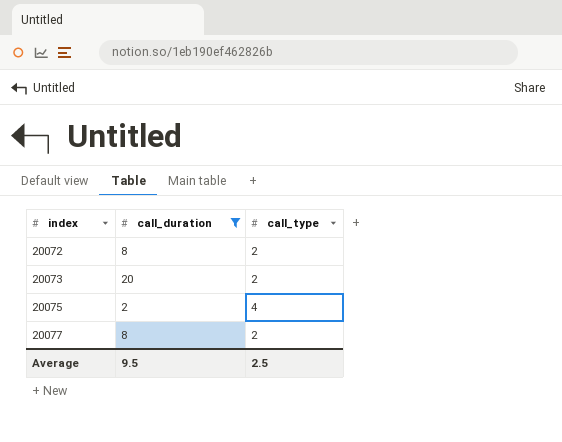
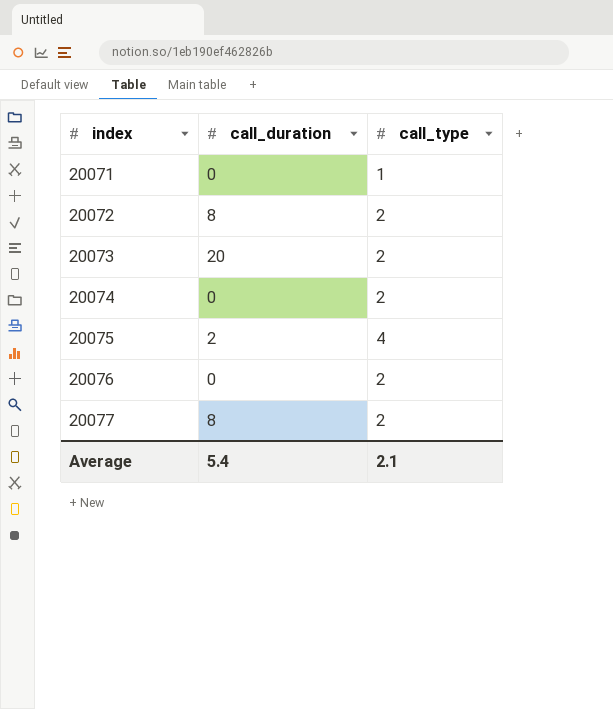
filter: call_duration != 0 -> none
Average | call_duration: 9.5 -> 5.4
Average | call_type: 2.5 -> 2.1

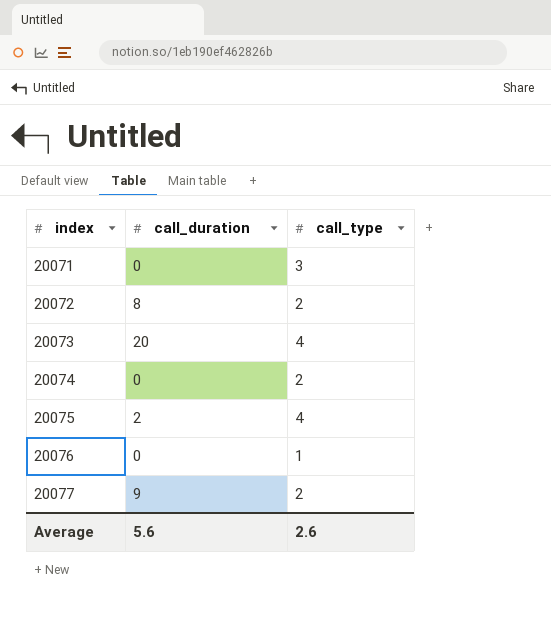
20071 | call_type: 1 -> 3
20073 | call_type: 2 -> 4
20076 | call_type: 2 -> 1
20077 | call_duration: 8 -> 9
Average | call_duration: 5.4 -> 5.6
Average | call_type: 2.1 -> 2.6

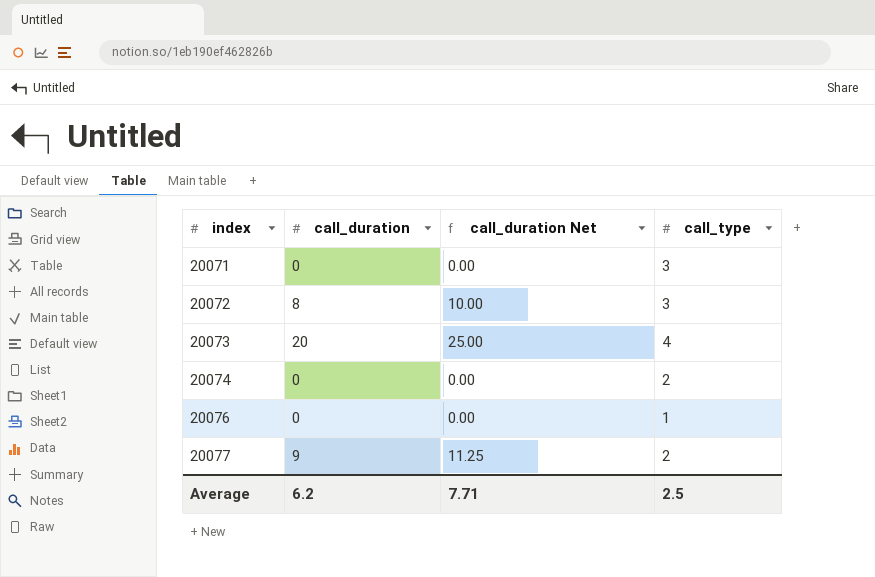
column call_duration Net | formula: none -> [call_duration] * 1.25
row 20075: 2 | 4 -> none
20072 | call_type: 2 -> 3
Average | call_duration: 5.6 -> 6.2
Average | call_type: 2.6 -> 2.5

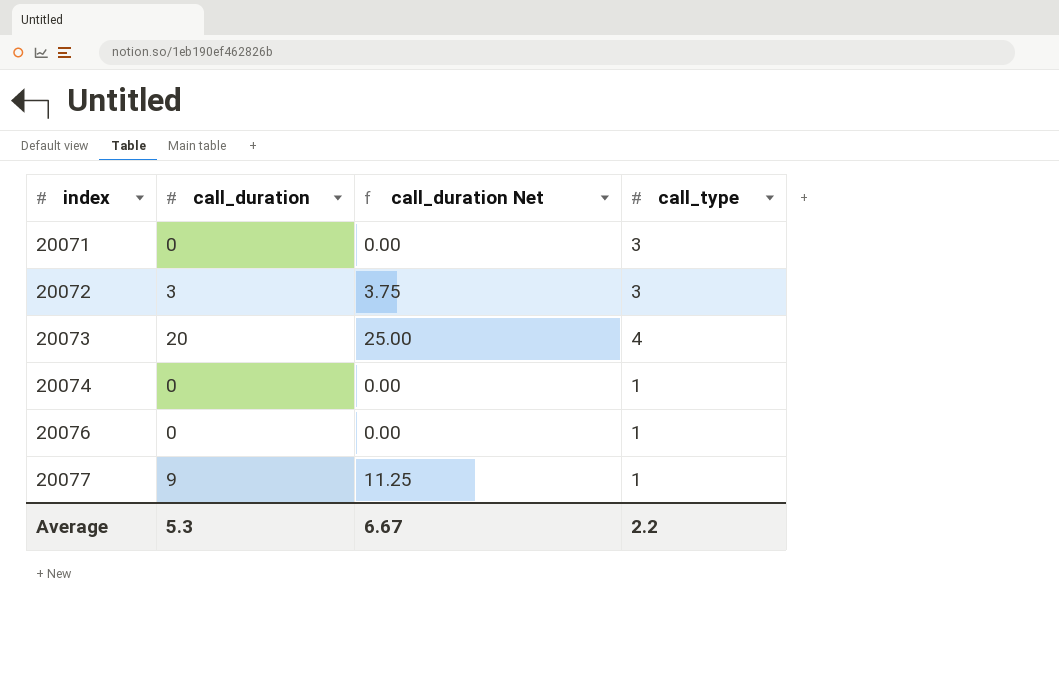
20072 | call_duration: 8 -> 3
20072 | call_duration Net: 10.00 -> 3.75
20074 | call_type: 2 -> 1
20077 | call_type: 2 -> 1
Average | call_duration: 6.2 -> 5.3
Average | call_duration Net: 7.71 -> 6.67
Average | call_type: 2.5 -> 2.2

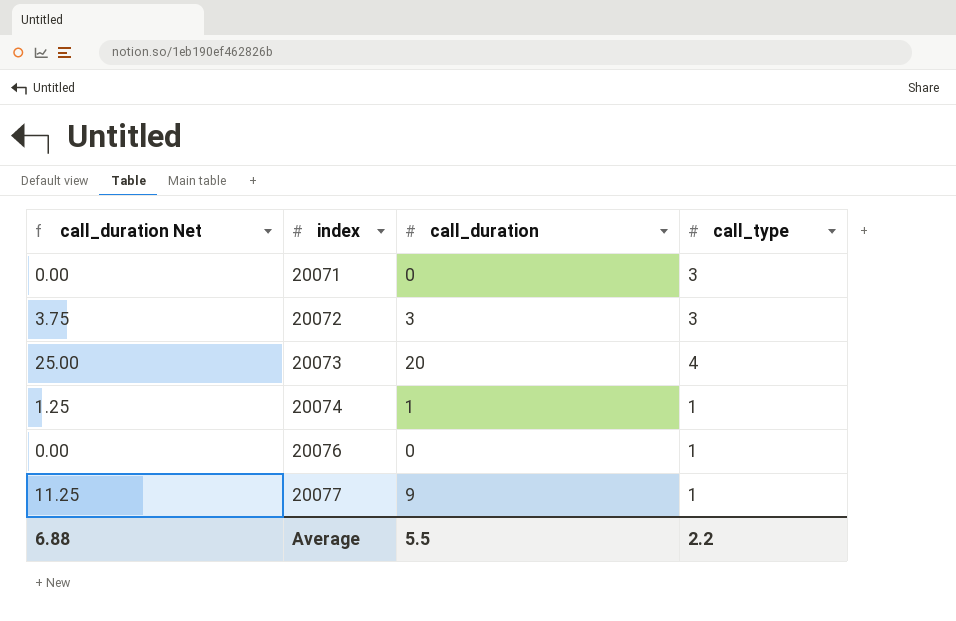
column call_duration Net | position: 3 -> 1
20074 | call_duration Net: 0.00 -> 1.25
20074 | call_duration: 0 -> 1
Average | call_duration Net: 6.67 -> 6.88
Average | call_duration: 5.3 -> 5.5

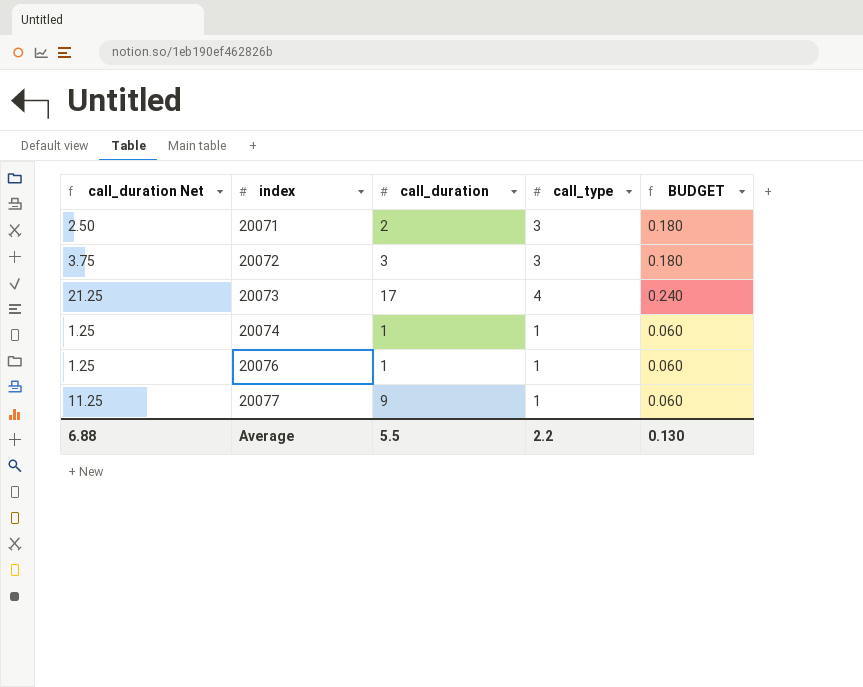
column BUDGET | formula: none -> [call_type] * 0.06
20071 | call_duration Net: 0.00 -> 2.50
20071 | call_duration: 0 -> 2
20073 | call_duration Net: 25.00 -> 21.25
20073 | call_duration: 20 -> 17
20076 | call_duration Net: 0.00 -> 1.25
20076 | call_duration: 0 -> 1

